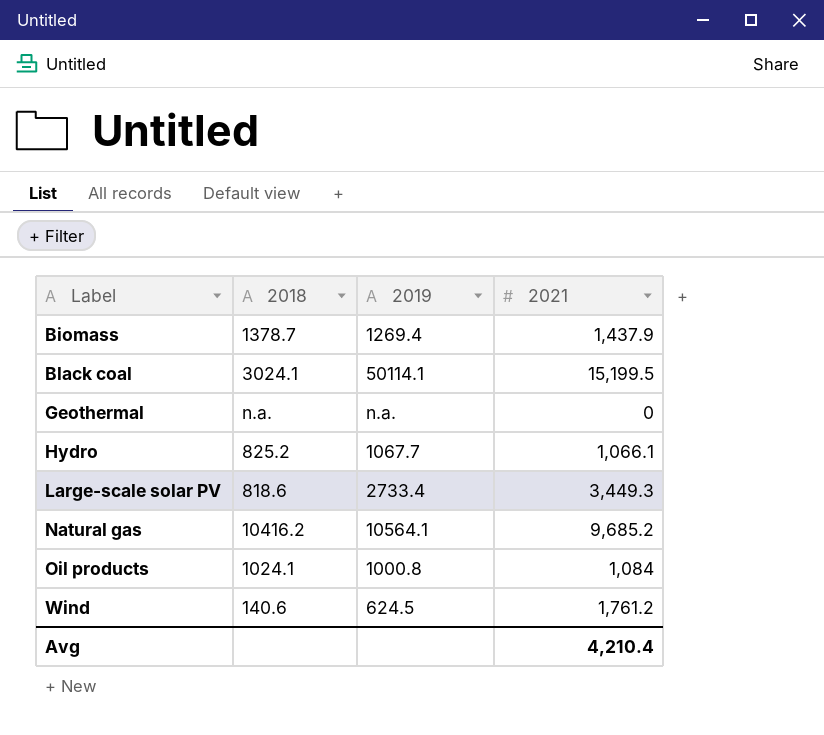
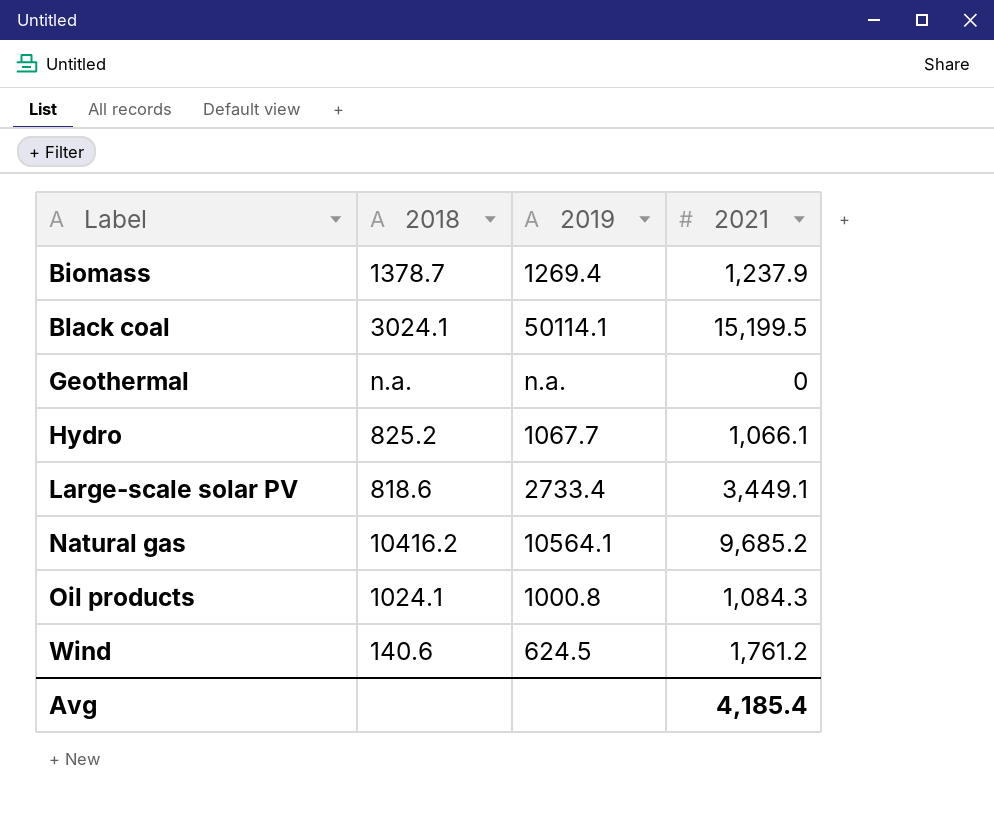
Biomass | 2021: 1,437.9 -> 1,237.9
Large-scale solar PV | 2021: 3,449.3 -> 3,449.1
Oil products | 2021: 1,084 -> 1,084.3
Avg | 2021: 4,210.4 -> 4,185.4

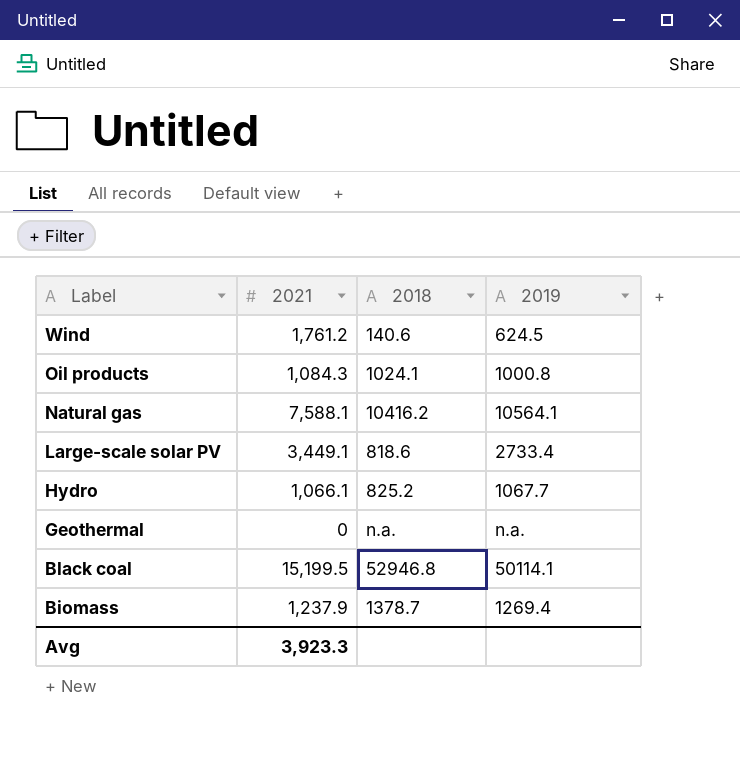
row order: Label ascending -> Label descending
column 2021 | position: 4 -> 2
Natural gas | 2021: 9,685.2 -> 7,588.1
Black coal | 2018: 3024.1 -> 52946.8
Avg | 2021: 4,185.4 -> 3,923.3

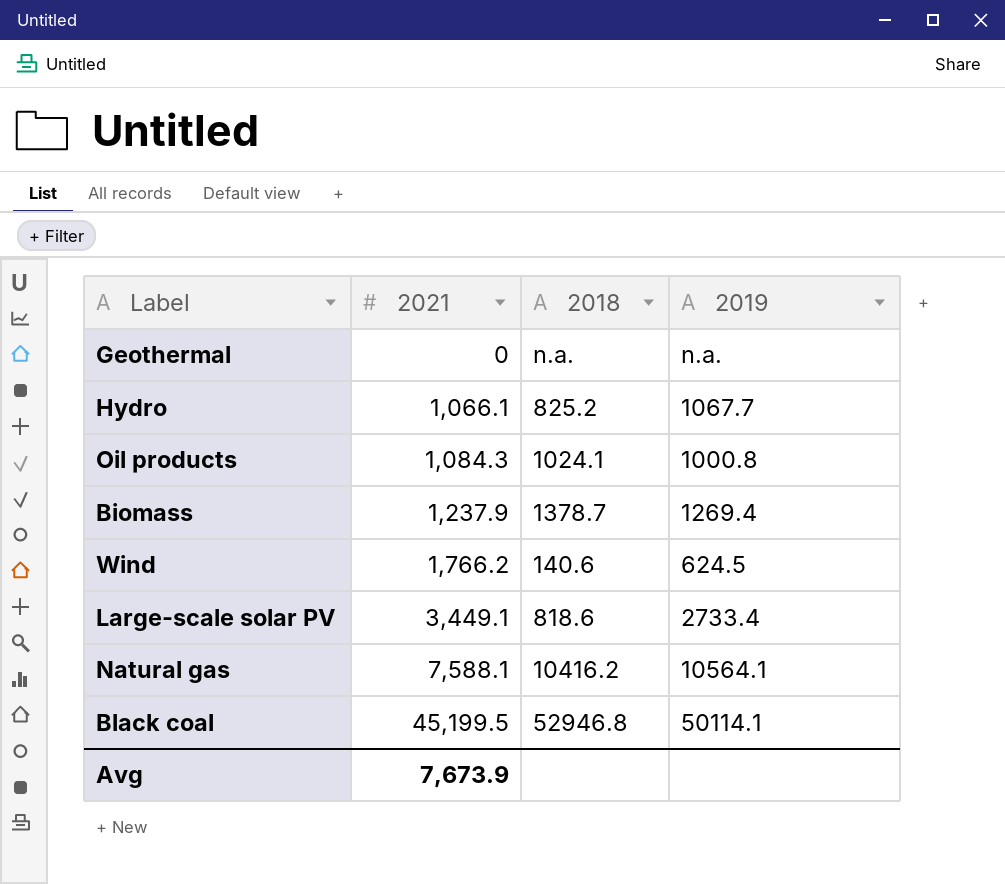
row order: Label descending -> 2021 ascending
Wind | 2021: 1,761.2 -> 1,766.2
Black coal | 2021: 15,199.5 -> 45,199.5
Avg | 2021: 3,923.3 -> 7,673.9

